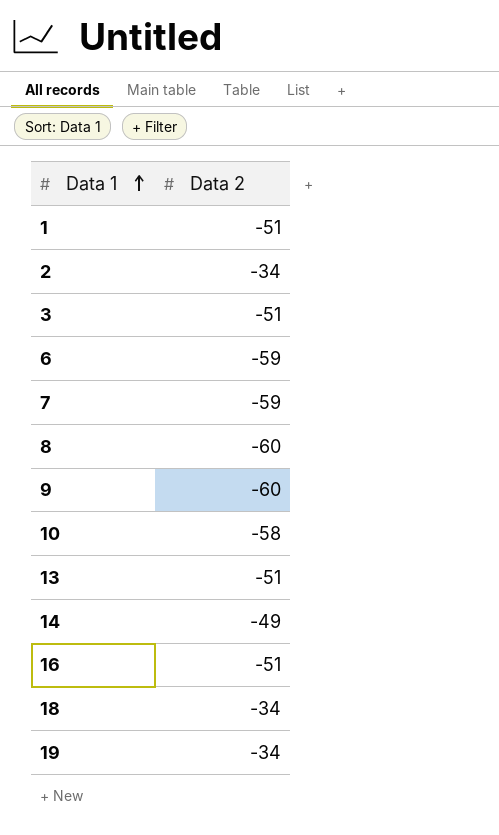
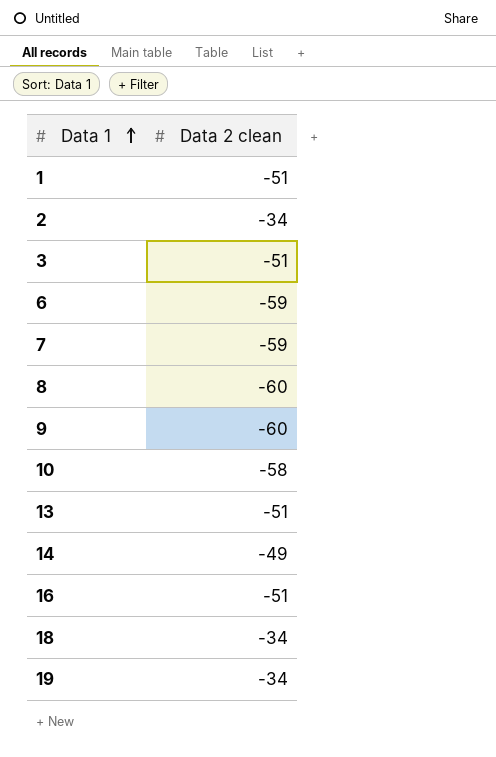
column name: Data 2 -> Data 2 clean

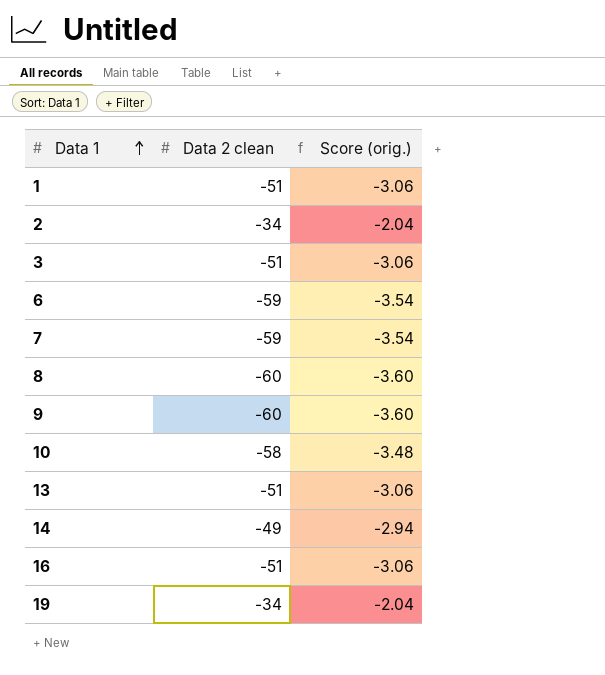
column Score (orig.) | formula: none -> [Data 2 clean] * 0.06
row 18: -34 -> none

